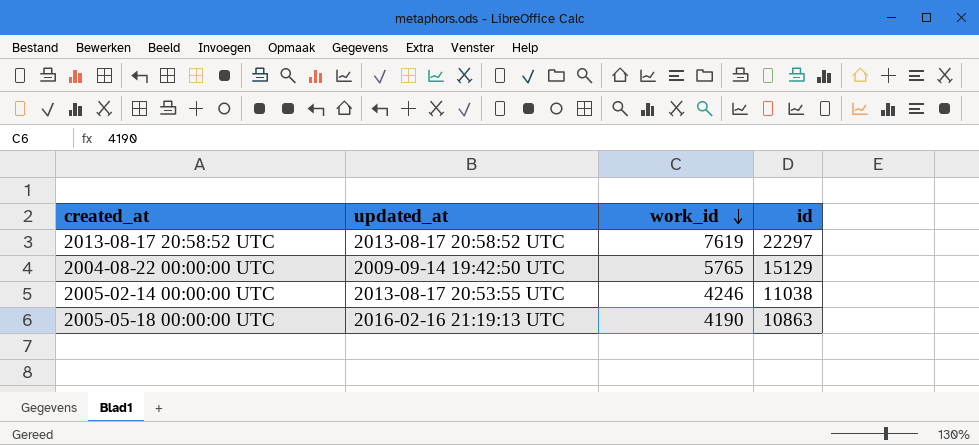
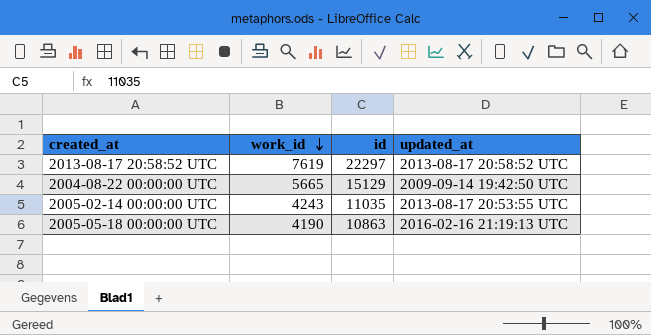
column updated_at | position: 2 -> 4
2004-08-22 00:00:00 UTC | work_id: 5765 -> 5665
2005-02-14 00:00:00 UTC | work_id: 4246 -> 4243
2005-02-14 00:00:00 UTC | id: 11038 -> 11035

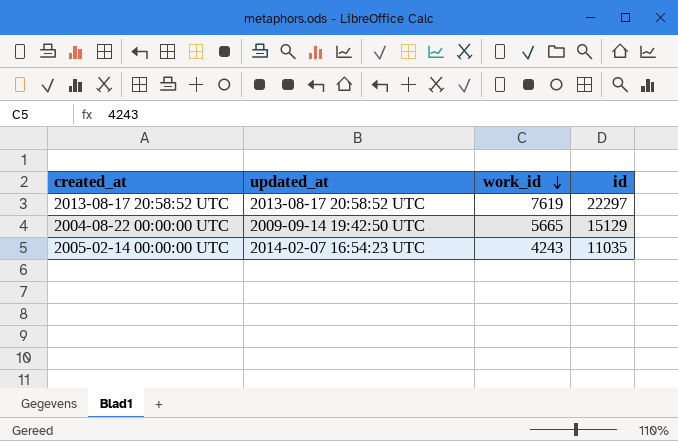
column updated_at | position: 4 -> 2
row 2005-05-18 00:00:00 UTC: 4190 | 10863 | 2016-02-16 21:19:13 UTC -> none
2005-02-14 00:00:00 UTC | updated_at: 2013-08-17 20:53:55 UTC -> 2014-02-07 16:54:23 UTC

